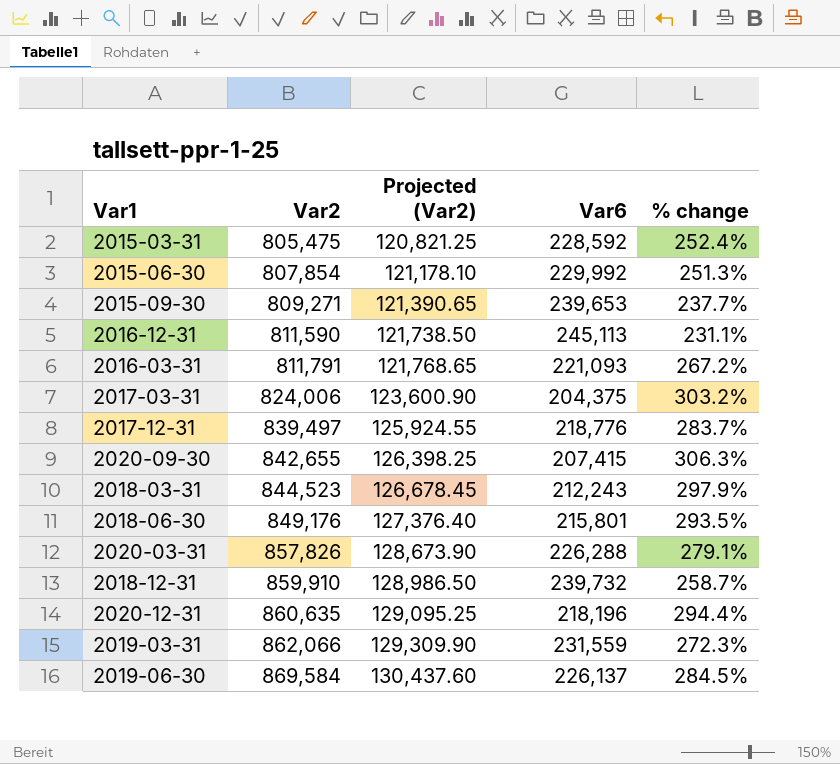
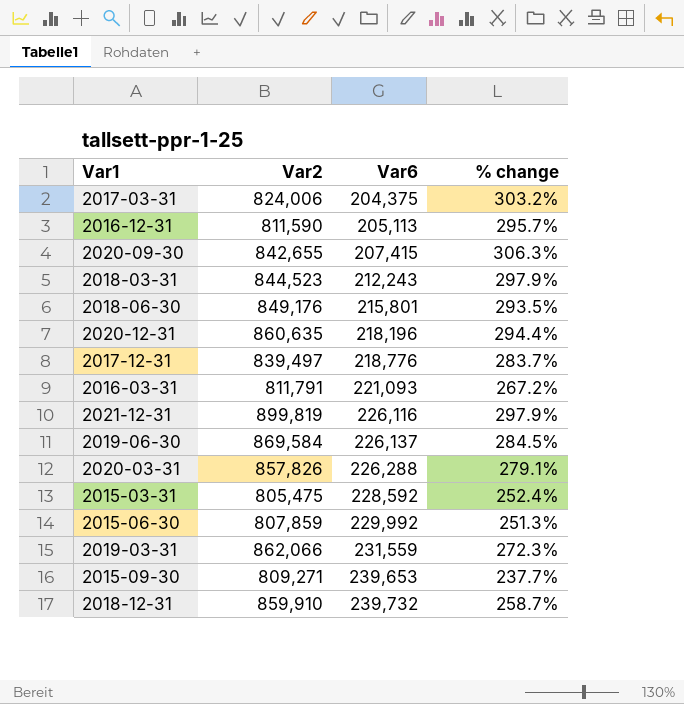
row order: Var2 ascending -> Var6 ascending
column Projected (Var2) | formula: [Var2] * 0.15 -> none
2016-12-31 | Var6: 245,113 -> 205,113
2016-12-31 | % change: 231.1% -> 295.7%
row 2021-12-31: none -> 899,819 | 226,116 | 297.9%
2015-06-30 | Var2: 807,854 -> 807,859

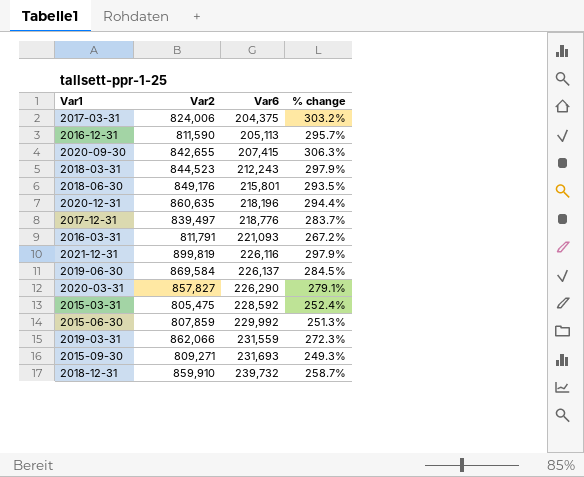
2020-03-31 | Var2: 857,826 -> 857,827
2020-03-31 | Var6: 226,288 -> 226,290
2015-09-30 | Var6: 239,653 -> 231,693
2015-09-30 | % change: 237.7% -> 249.3%

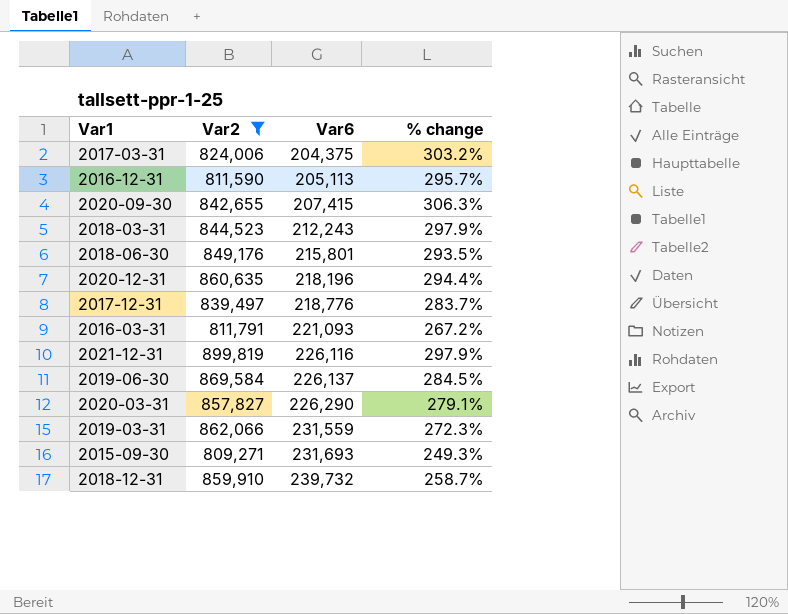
filter: none -> Var2 >= 809,271

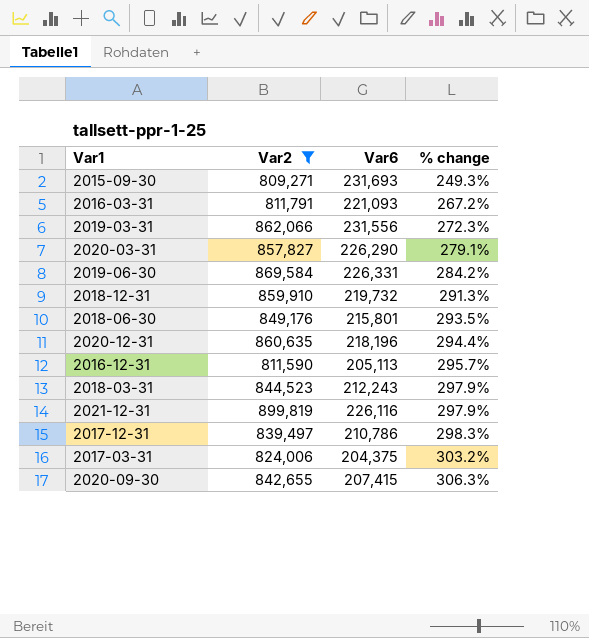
row order: Var6 ascending -> % change ascending
2019-03-31 | Var6: 231,559 -> 231,556
2019-06-30 | Var6: 226,137 -> 226,331
2019-06-30 | % change: 284.5% -> 284.2%
2018-12-31 | Var6: 239,732 -> 219,732
2018-12-31 | % change: 258.7% -> 291.3%
2017-12-31 | Var6: 218,776 -> 210,786
2017-12-31 | % change: 283.7% -> 298.3%

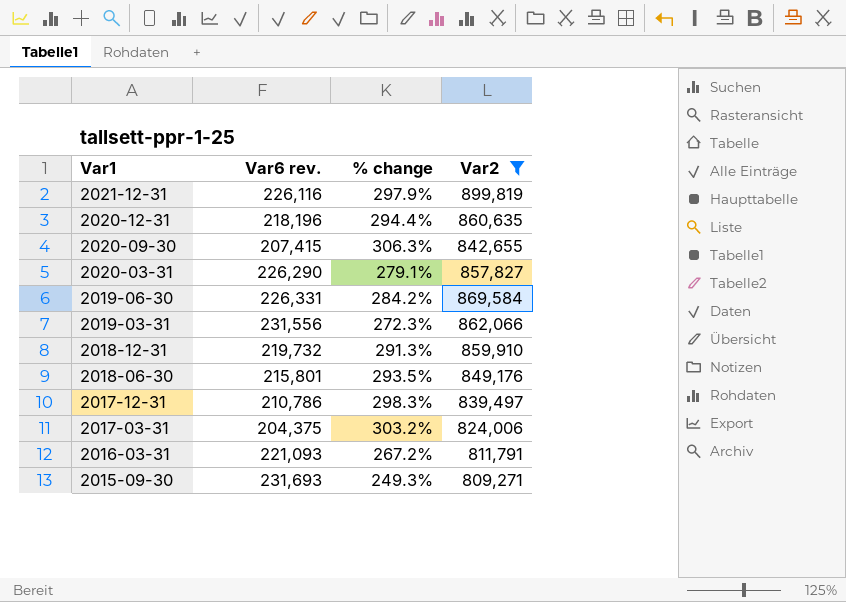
row order: % change ascending -> Var1 descending
column name: Var6 -> Var6 rev.
column Var2 | position: 2 -> 4
row 2016-12-31: 811,590 | 205,113 | 295.7% -> none
row 2018-03-31: 844,523 | 212,243 | 297.9% -> none

